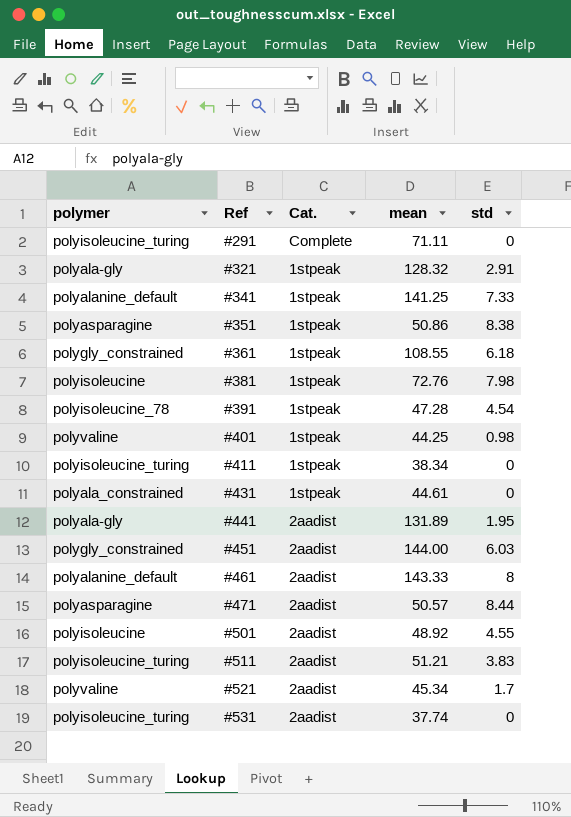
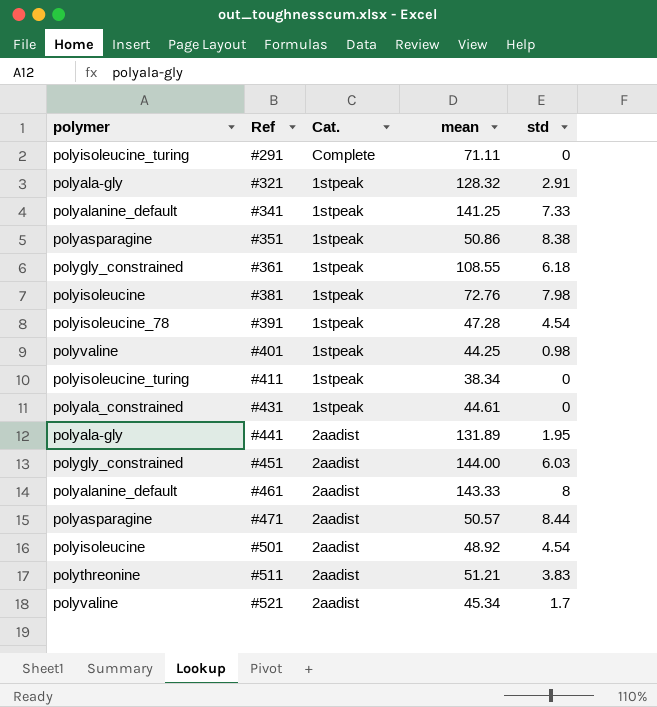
row #531: polyisoleucine_turing | 2aadist | 37.74 | 0 -> none
#501 | std: 4.55 -> 4.54
#511 | polymer: polyisoleucine_turing -> polythreonine

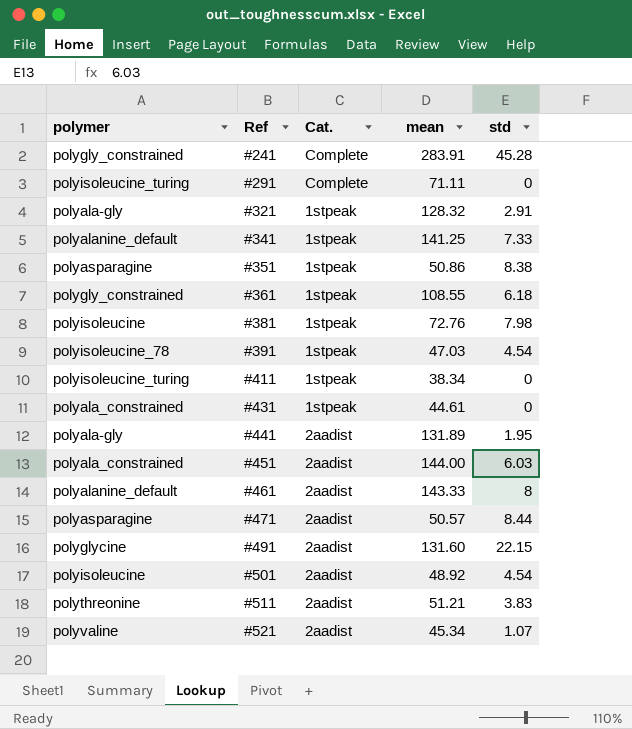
row #401: polyvaline | 1stpeak | 44.25 | 0.98 -> none
row #241: none -> polygly_constrained | Complete | 283.91 | 45.28
#391 | mean: 47.28 -> 47.03
#451 | polymer: polygly_constrained -> polyala_constrained
row #491: none -> polyglycine | 2aadist | 131.60 | 22.15
#521 | std: 1.7 -> 1.07

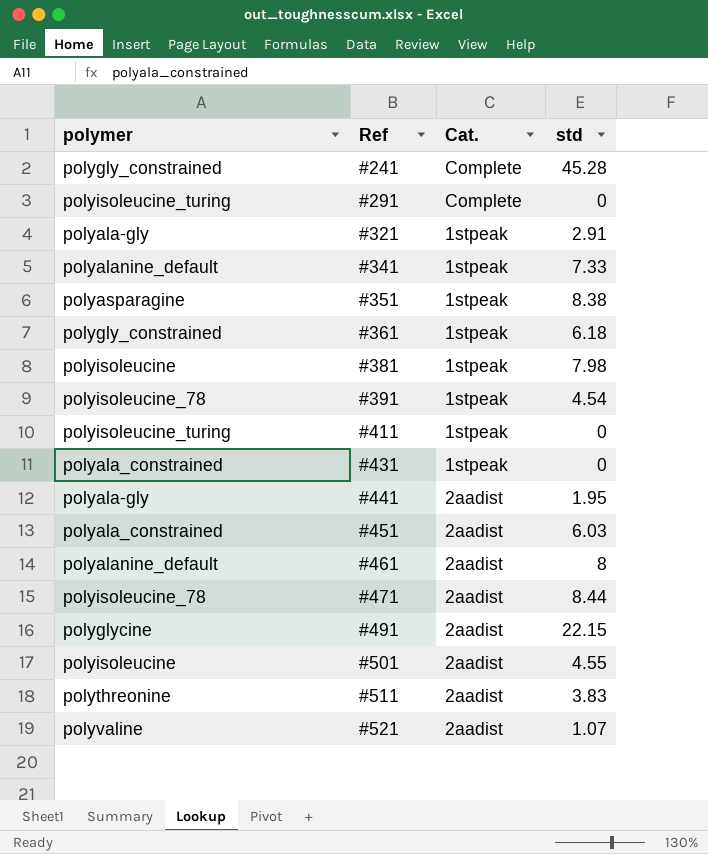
column mean | position: 4 -> none
#471 | polymer: polyasparagine -> polyisoleucine_78
#501 | std: 4.54 -> 4.55

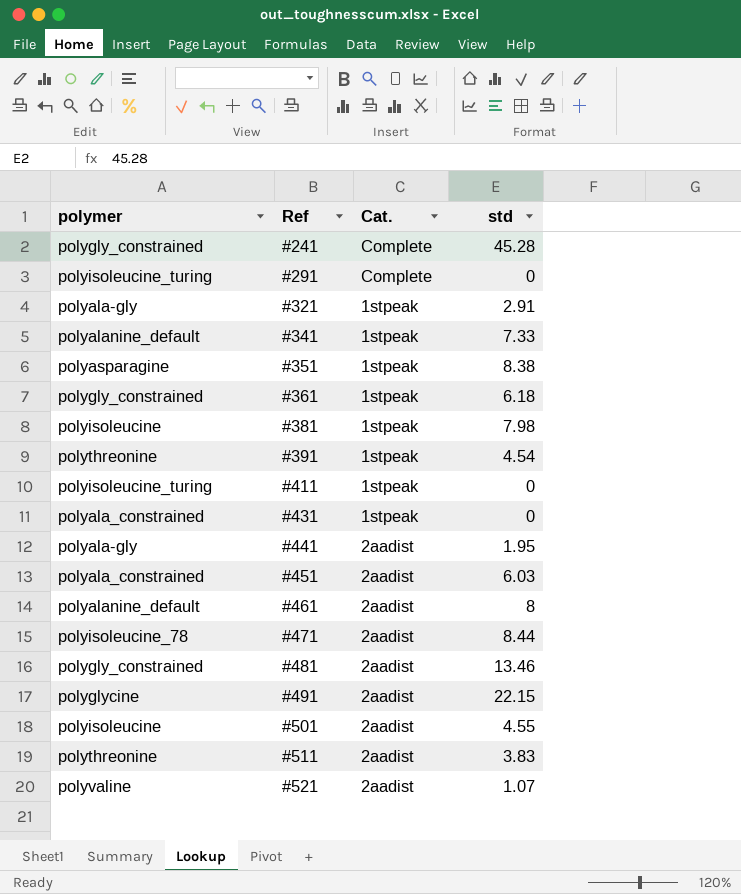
#391 | polymer: polyisoleucine_78 -> polythreonine
row #481: none -> polygly_constrained | 2aadist | 13.46

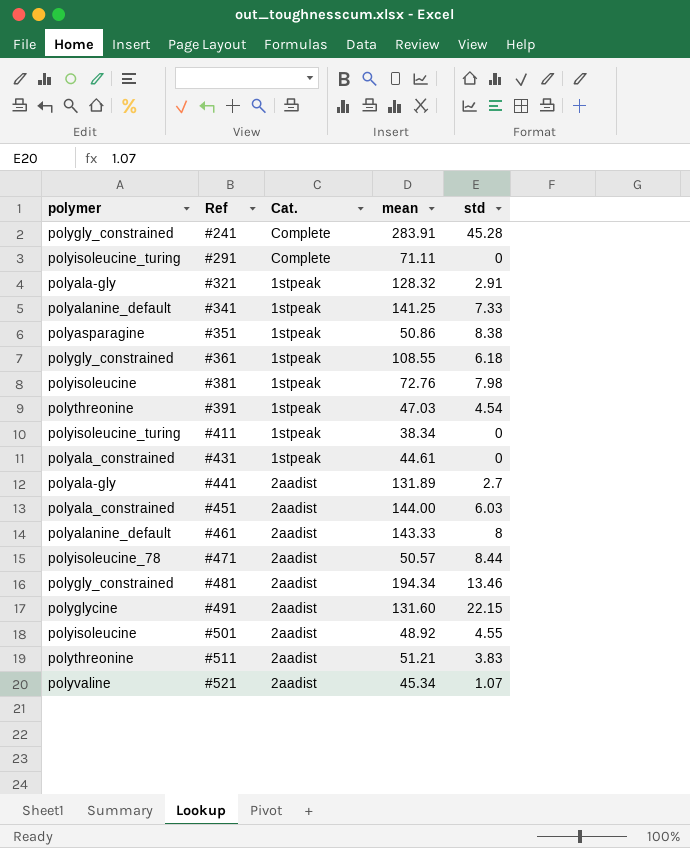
column mean | position: none -> 4
#441 | std: 1.95 -> 2.7

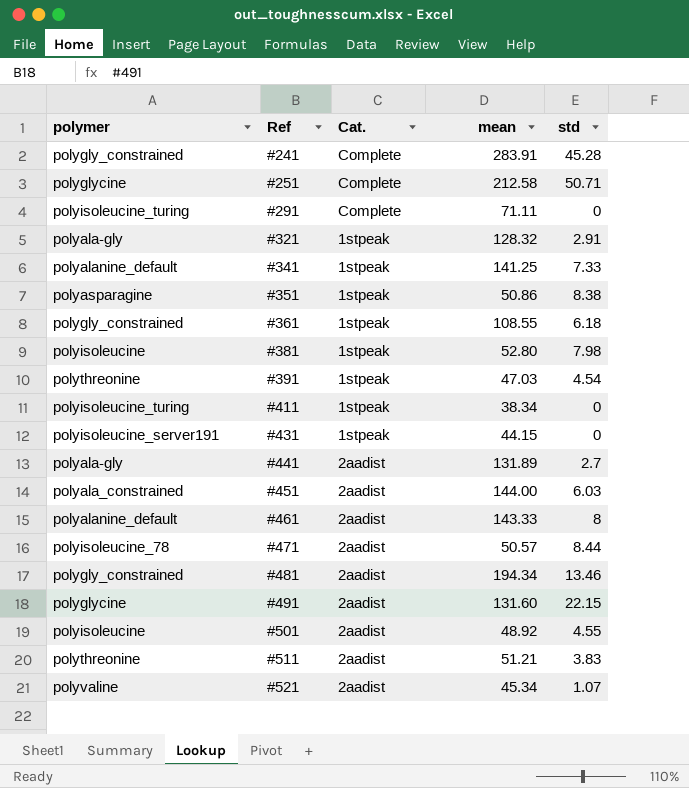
row #251: none -> polyglycine | Complete | 212.58 | 50.71
#381 | mean: 72.76 -> 52.80
#431 | polymer: polyala_constrained -> polyisoleucine_server191
#431 | mean: 44.61 -> 44.15

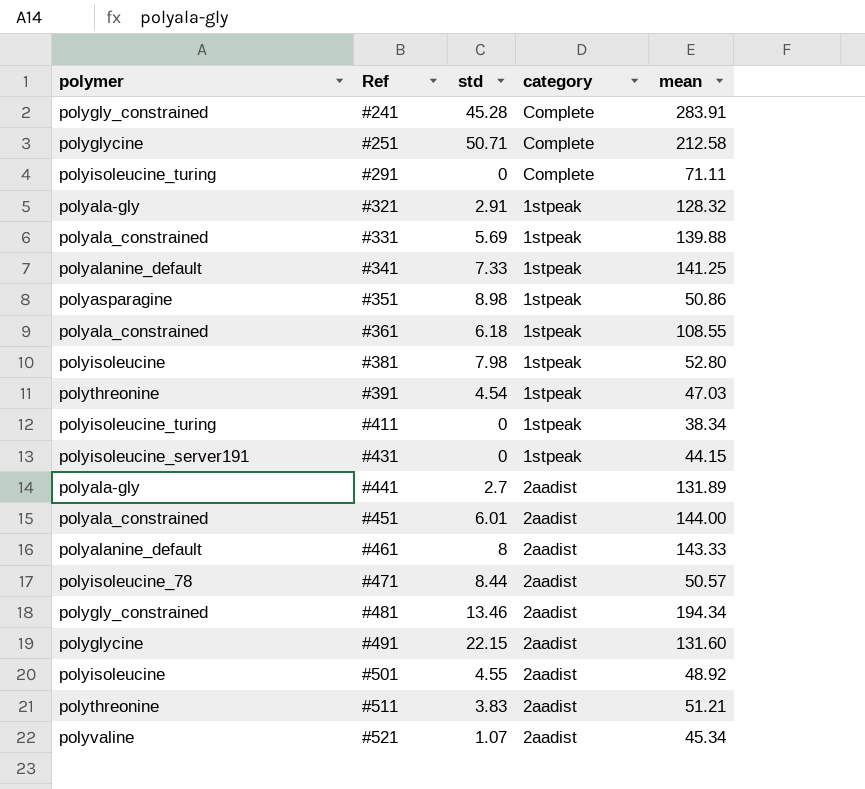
column std | position: 5 -> 3
column name: Cat. -> category
row #331: none -> polyala_constrained | 5.69 | 1stpeak | 139.88
#351 | std: 8.38 -> 8.98
#361 | polymer: polygly_constrained -> polyala_constrained
#451 | std: 6.03 -> 6.01

